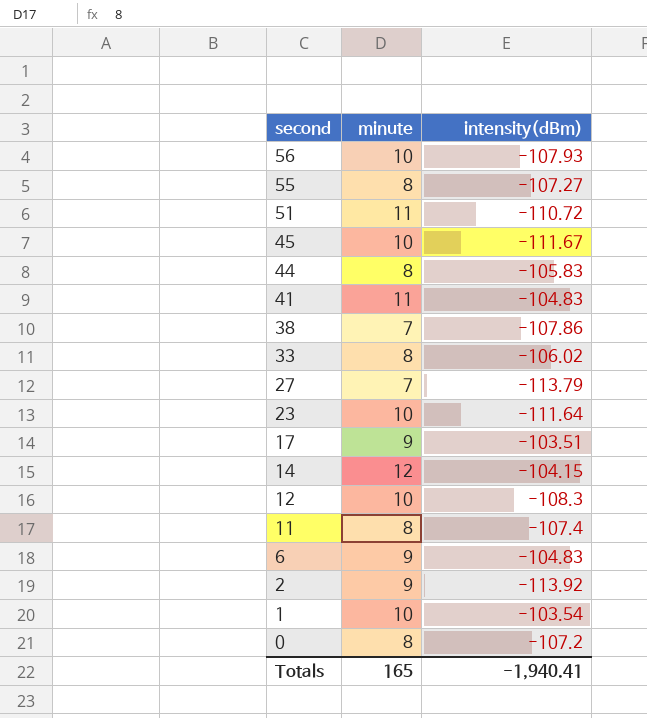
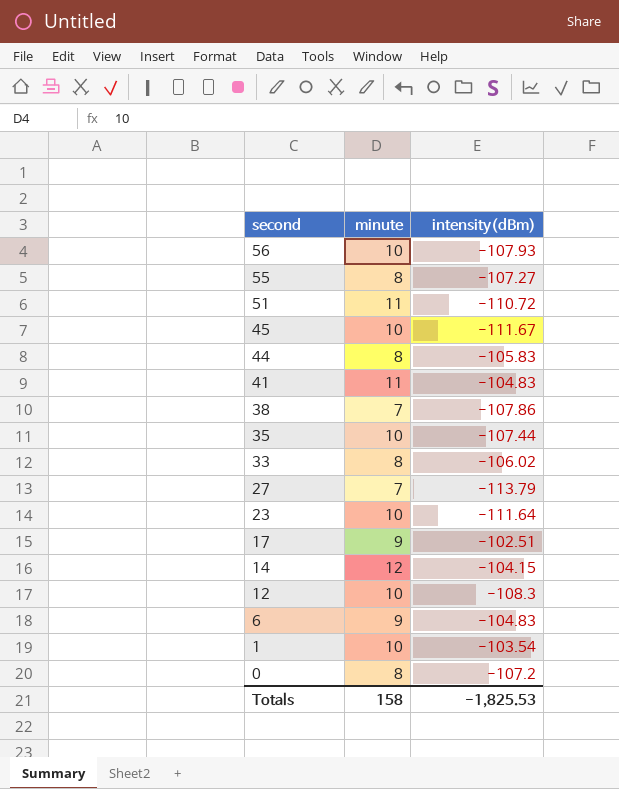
row 11: 8 | -107.4 -> none
row 2: 9 | -113.92 -> none
row 35: none -> 10 | -107.44
17 | intensity(dBm): -103.51 -> -102.51
Totals | minute: 165 -> 158
Totals | intensity(dBm): -1,940.41 -> -1,825.53

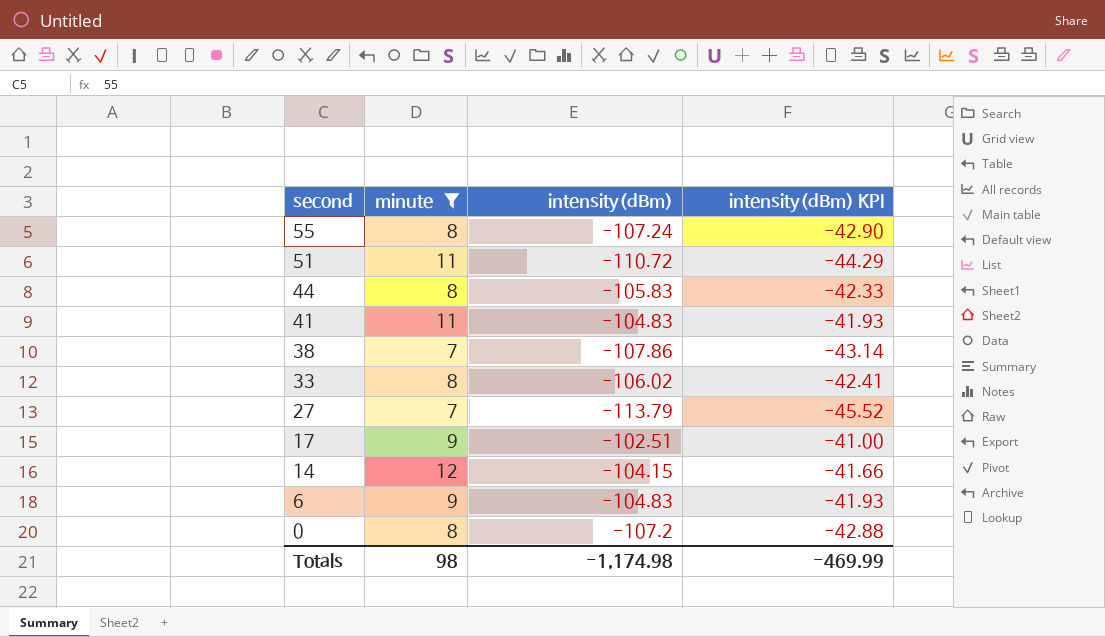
filter: none -> minute != 10
column intensity(dBm) KPI | formula: none -> [intensity(dBm)] * 0.4
55 | intensity(dBm): -107.27 -> -107.24
Totals | minute: 158 -> 98
Totals | intensity(dBm): -1,825.53 -> -1,174.98

